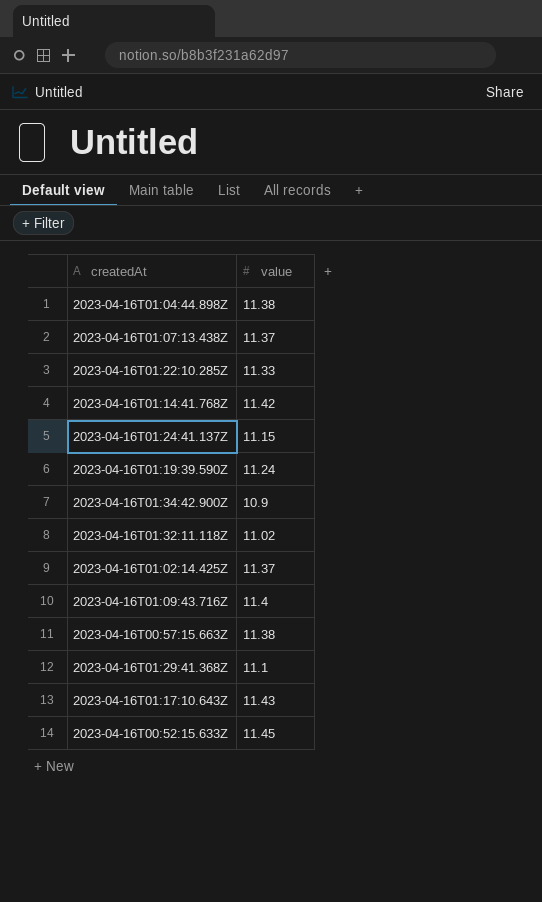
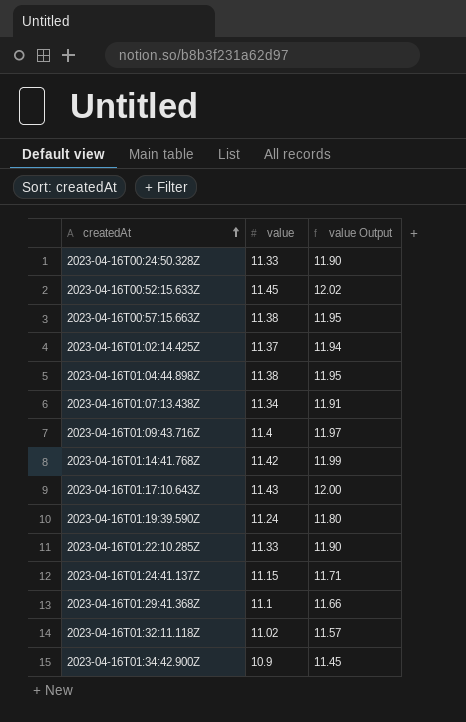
row order: none -> createdAt ascending
column value Output | formula: none -> [value] * 1.05
row 2023-04-16T00:24:50.328Z: none -> 11.33 | 11.90
2023-04-16T01:07:13.438Z | value: 11.37 -> 11.34

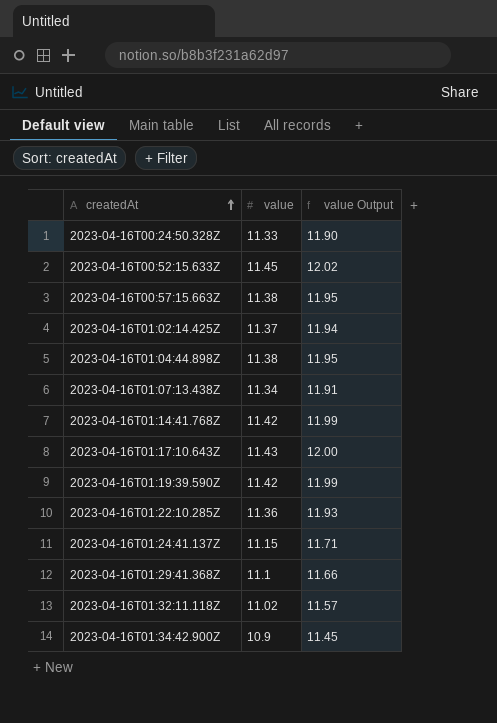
row 2023-04-16T01:09:43.716Z: 11.4 | 11.97 -> none
2023-04-16T01:19:39.590Z | value: 11.24 -> 11.42
2023-04-16T01:19:39.590Z | value Output: 11.80 -> 11.99
2023-04-16T01:22:10.285Z | value: 11.33 -> 11.36
2023-04-16T01:22:10.285Z | value Output: 11.90 -> 11.93

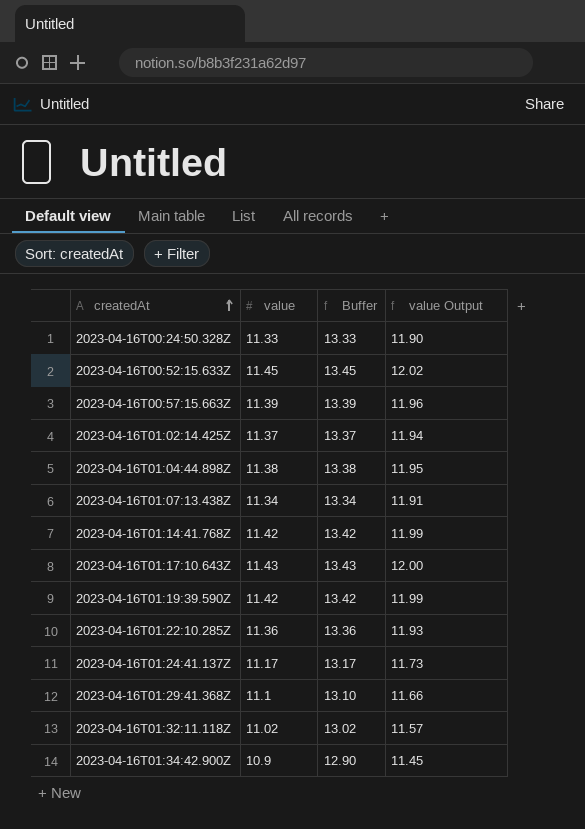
column Buffer | formula: none -> [value] + 2
2023-04-16T00:57:15.663Z | value: 11.38 -> 11.39
2023-04-16T00:57:15.663Z | value Output: 11.95 -> 11.96
2023-04-16T01:24:41.137Z | value: 11.15 -> 11.17
2023-04-16T01:24:41.137Z | value Output: 11.71 -> 11.73

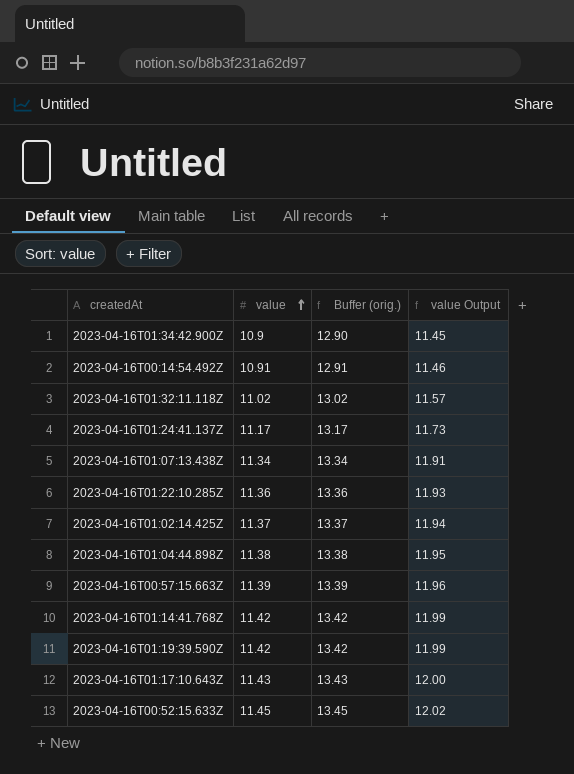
row order: createdAt ascending -> value ascending
column name: Buffer -> Buffer (orig.)
row 2023-04-16T00:24:50.328Z: 11.33 | 13.33 | 11.90 -> none
row 2023-04-16T01:29:41.368Z: 11.1 | 13.10 | 11.66 -> none
row 2023-04-16T00:14:54.492Z: none -> 10.91 | 12.91 | 11.46

